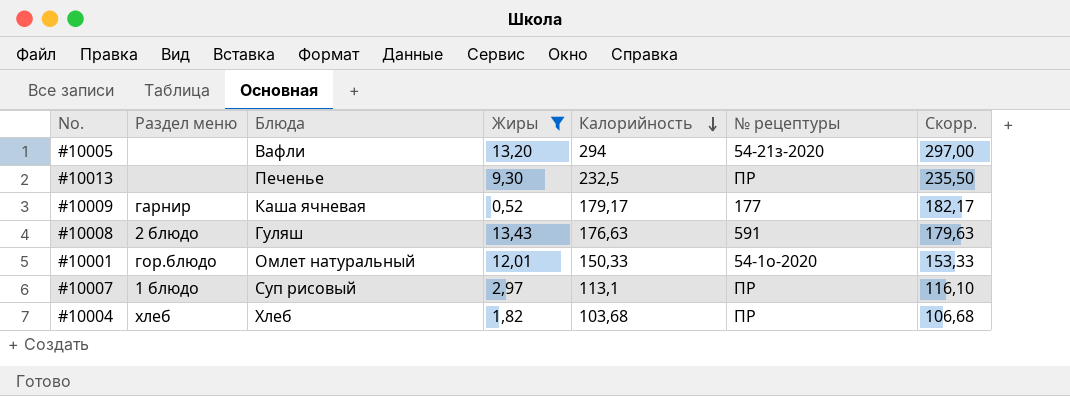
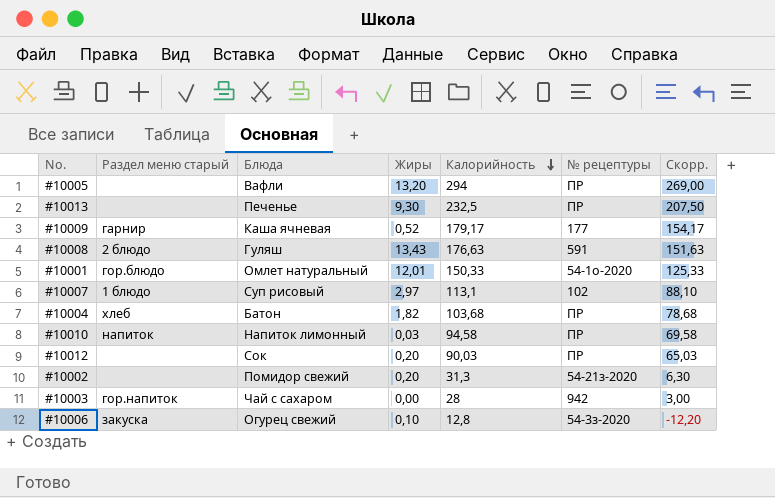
filter: Жиры >= 0,52 -> none
column name: Раздел меню -> Раздел меню старый
column Скорр. | formula: [Калорийность] + 3 -> [Калорийность] - 25
#10005 | № рецептуры: 54-21з-2020 -> ПР
#10007 | № рецептуры: ПР -> 102
#10004 | Блюда: Хлеб -> Батон

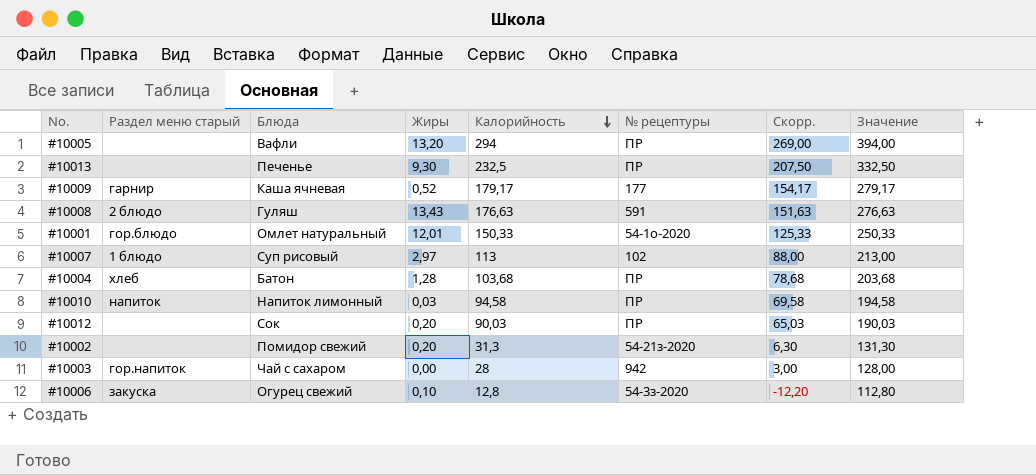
column Значение | formula: none -> [Калорийность] + 100
#10007 | Калорийность: 113,1 -> 113
#10007 | Скорр.: 88,10 -> 88,00
#10004 | Жиры: 1,82 -> 1,28

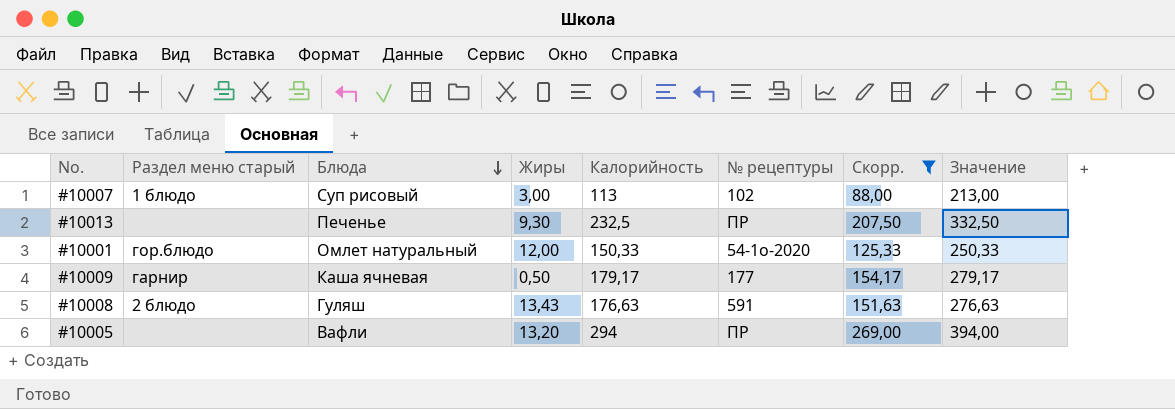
filter: none -> Скорр. >= 88,00
row order: Калорийность descending -> Блюда descending
#10007 | Жиры: 2,97 -> 3,00
#10001 | Жиры: 12,01 -> 12,00
#10009 | Жиры: 0,52 -> 0,50

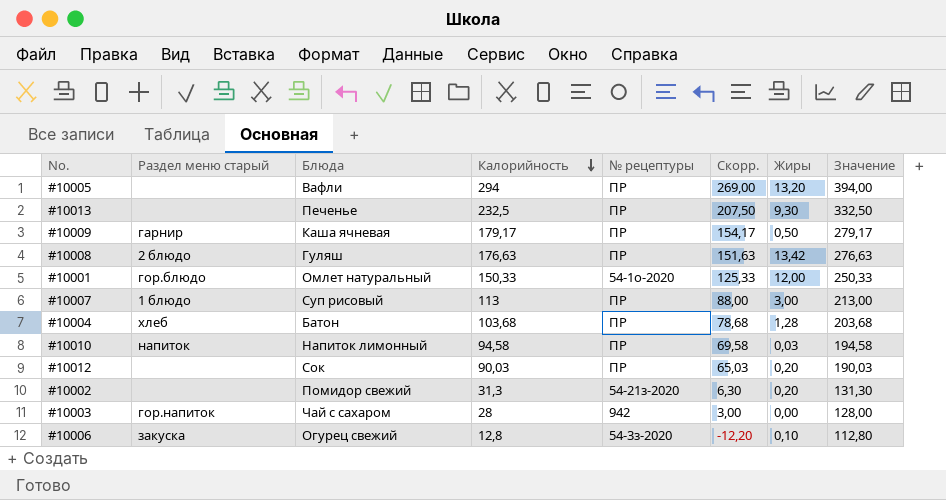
filter: Скорр. >= 88,00 -> none
row order: Блюда descending -> Калорийность descending
column Жиры | position: 4 -> 7
#10009 | № рецептуры: 177 -> ПР
#10008 | № рецептуры: 591 -> ПР
#10008 | Жиры: 13,43 -> 13,42
#10007 | № рецептуры: 102 -> ПР

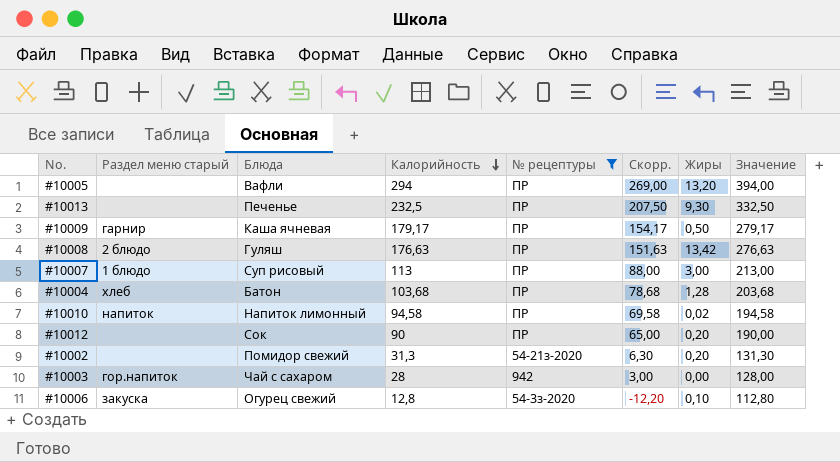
filter: none -> № рецептуры != 54-1о-2020
#10010 | Жиры: 0,03 -> 0,02
#10012 | Калорийность: 90,03 -> 90
#10012 | Скорр.: 65,03 -> 65,00
#10012 | Значение: 190,03 -> 190,00

